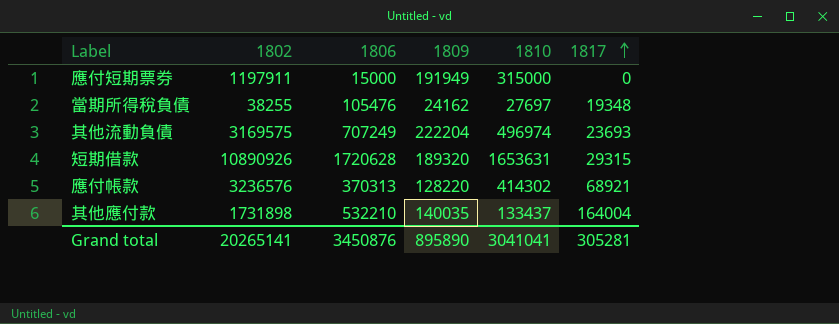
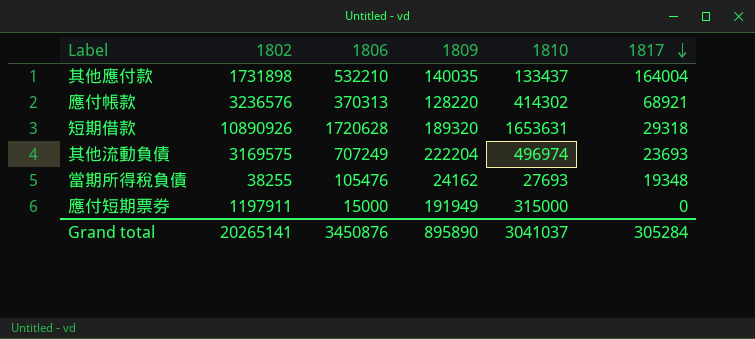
row order: 1817 ascending -> 1817 descending
短期借款 | 1817: 29315 -> 29318
當期所得稅負債 | 1810: 27697 -> 27693
Grand total | 1810: 3041041 -> 3041037
Grand total | 1817: 305281 -> 305284

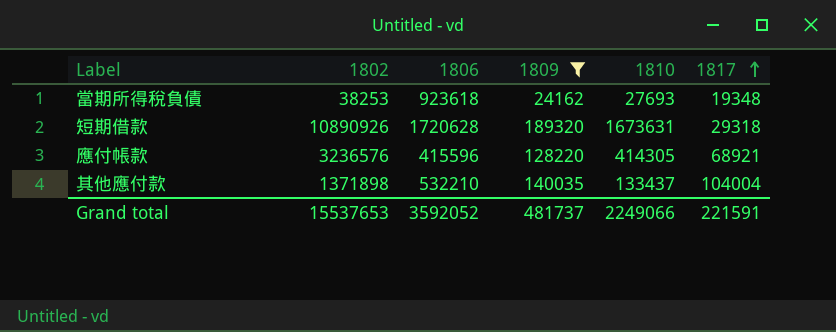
filter: none -> 1809 <= 189320
row order: 1817 descending -> 1817 ascending
當期所得稅負債 | 1802: 38255 -> 38253
當期所得稅負債 | 1806: 105476 -> 923618
短期借款 | 1810: 1653631 -> 1673631
應付帳款 | 1806: 370313 -> 415596
應付帳款 | 1810: 414302 -> 414305
其他應付款 | 1802: 1731898 -> 1371898
其他應付款 | 1817: 164004 -> 104004
Grand total | 1802: 20265141 -> 15537653
Grand total | 1806: 3450876 -> 3592052
Grand total | 1809: 895890 -> 481737
Grand total | 1810: 3041037 -> 2249066
Grand total | 1817: 305284 -> 221591

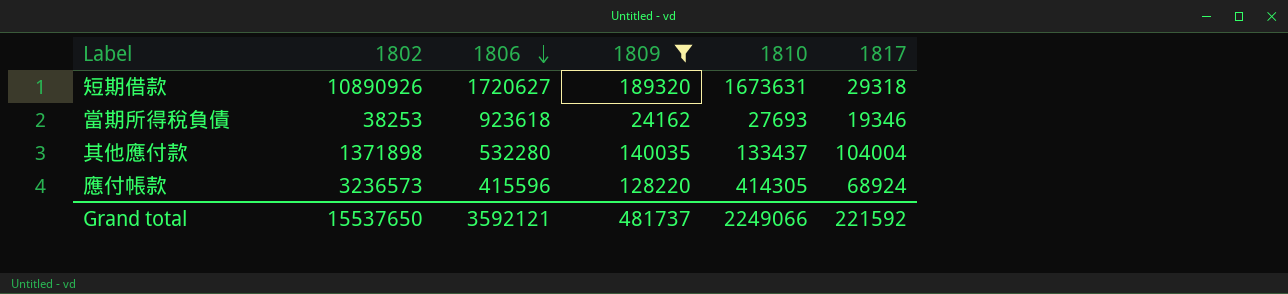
row order: 1817 ascending -> 1806 descending
短期借款 | 1806: 1720628 -> 1720627
當期所得稅負債 | 1817: 19348 -> 19346
其他應付款 | 1806: 532210 -> 532280
應付帳款 | 1802: 3236576 -> 3236573
應付帳款 | 1817: 68921 -> 68924
Grand total | 1802: 15537653 -> 15537650
Grand total | 1806: 3592052 -> 3592121
Grand total | 1817: 221591 -> 221592

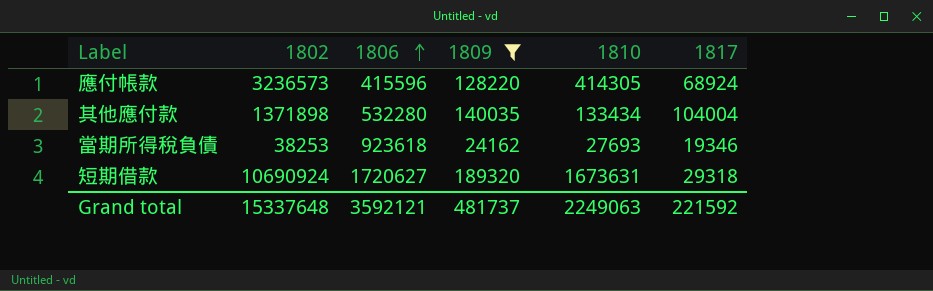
row order: 1806 descending -> 1806 ascending
其他應付款 | 1810: 133437 -> 133434
短期借款 | 1802: 10890926 -> 10690924
Grand total | 1802: 15537650 -> 15337648
Grand total | 1810: 2249066 -> 2249063

